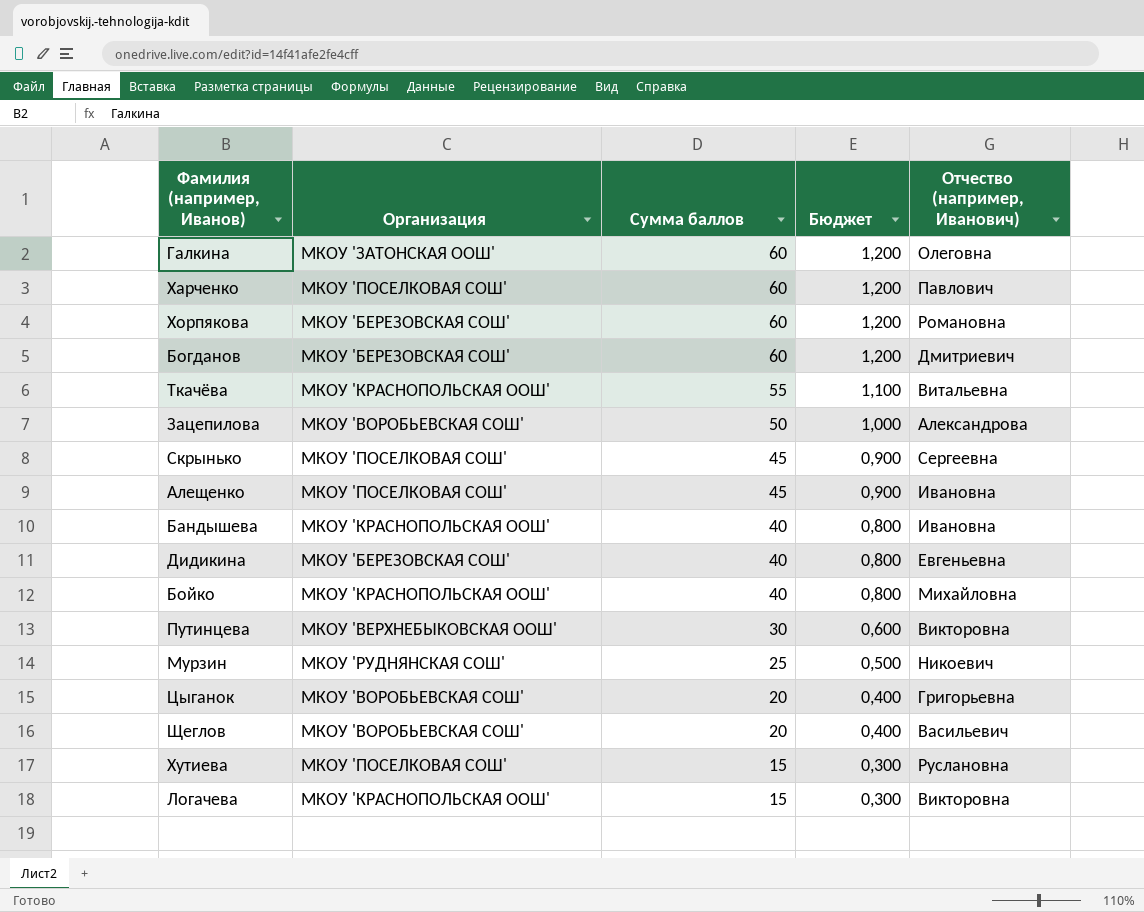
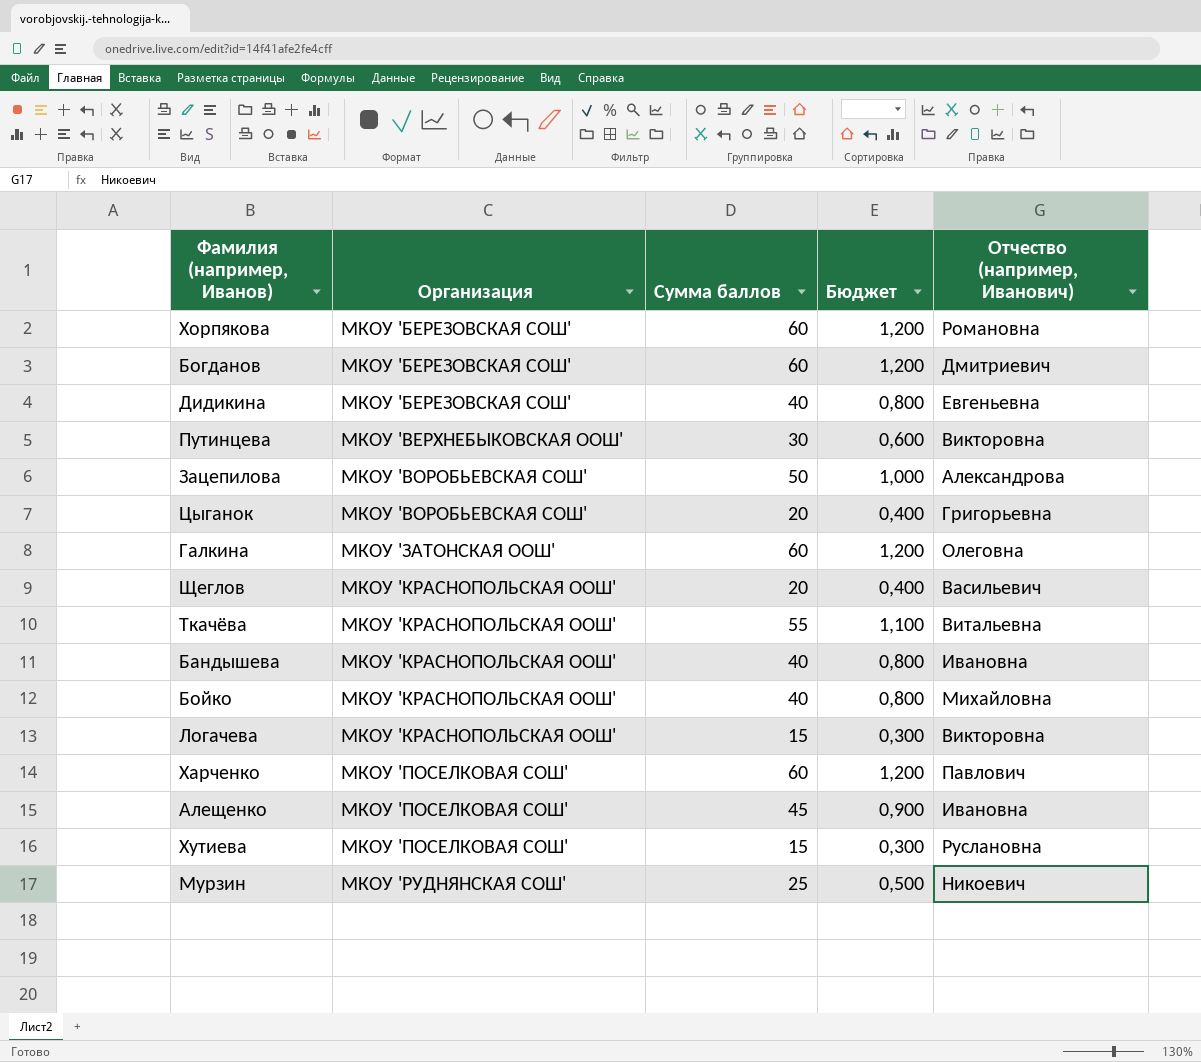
row order: Сумма баллов descending -> Организация ascending
row Скрынько: МКОУ 'ПОСЕЛКОВАЯ СОШ' | 45 | 0,900 | Сергеевна -> none
Щеглов | Организация: МКОУ 'ВОРОБЬЕВСКАЯ СОШ' -> МКОУ 'КРАСНОПОЛЬСКАЯ ООШ'

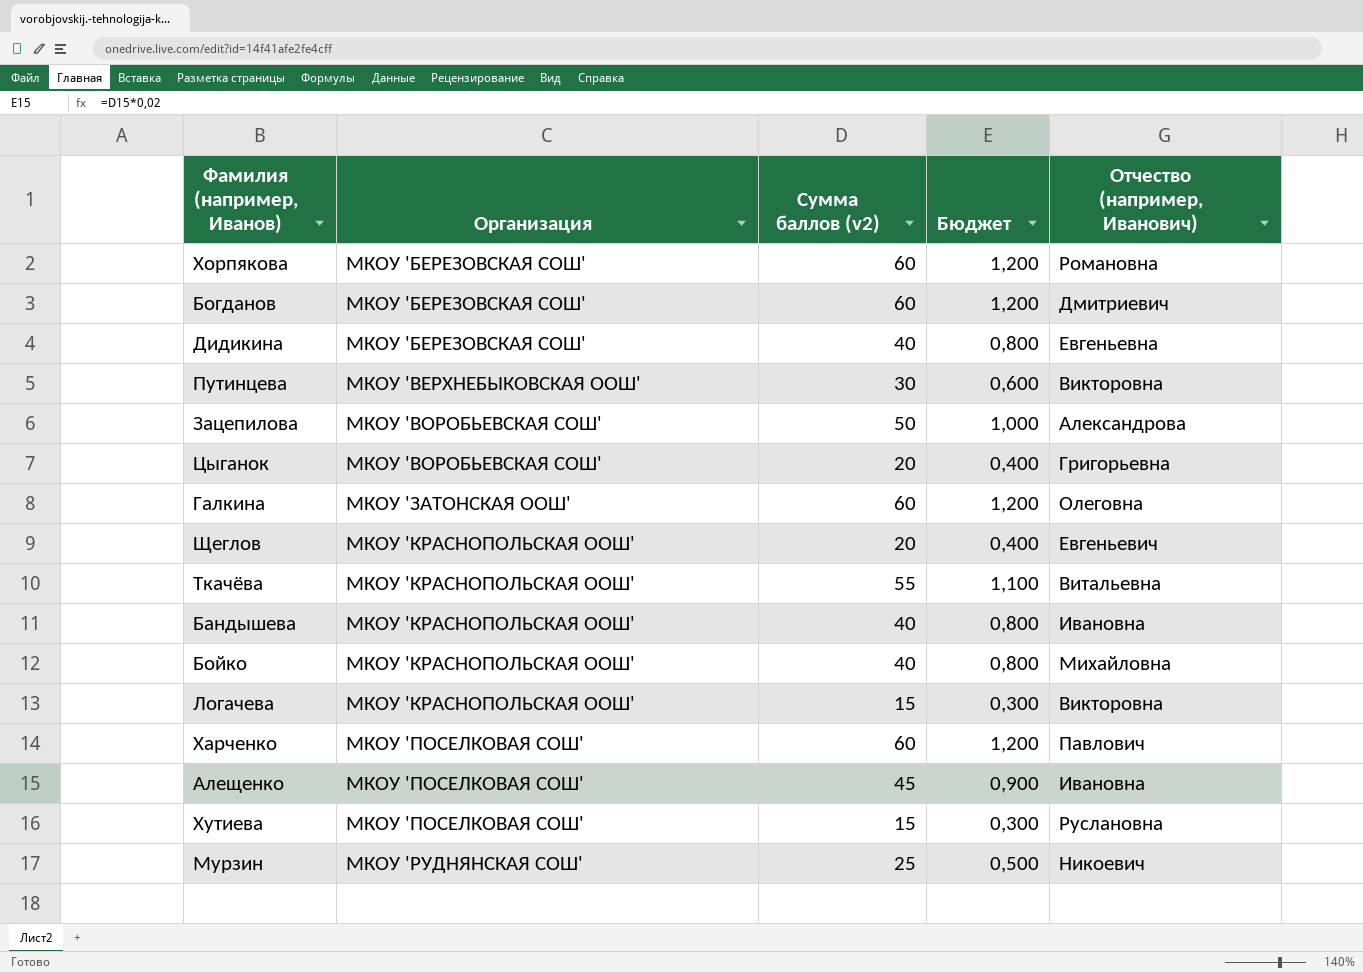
column name: Сумма баллов -> Сумма баллов (v2)
Щеглов | Отчество (например, Иванович): Васильевич -> Евгеньевич

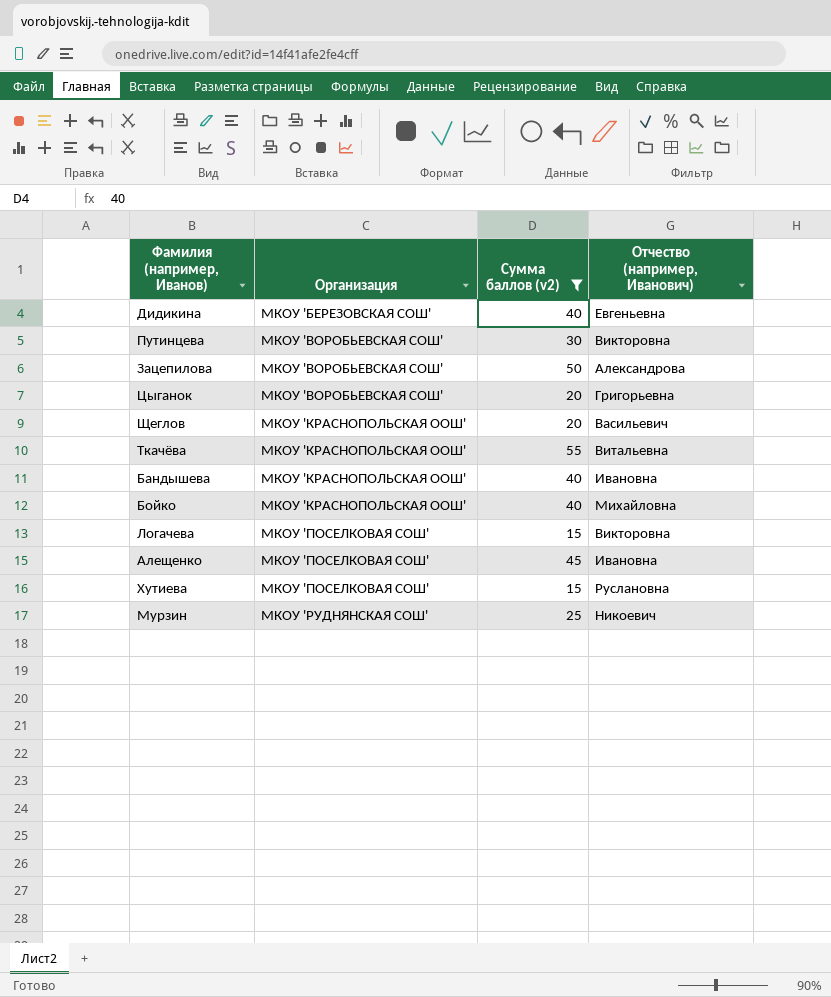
filter: none -> Сумма баллов (v2) != 60
column Бюджет | formula: [Сумма баллов (v2)] * 0,02 -> none
Путинцева | Организация: МКОУ 'ВЕРХНЕБЫКОВСКАЯ ООШ' -> МКОУ 'ВОРОБЬЕВСКАЯ СОШ'
Щеглов | Отчество (например, Иванович): Евгеньевич -> Васильевич
Логачева | Организация: МКОУ 'КРАСНОПОЛЬСКАЯ ООШ' -> МКОУ 'ПОСЕЛКОВАЯ СОШ'

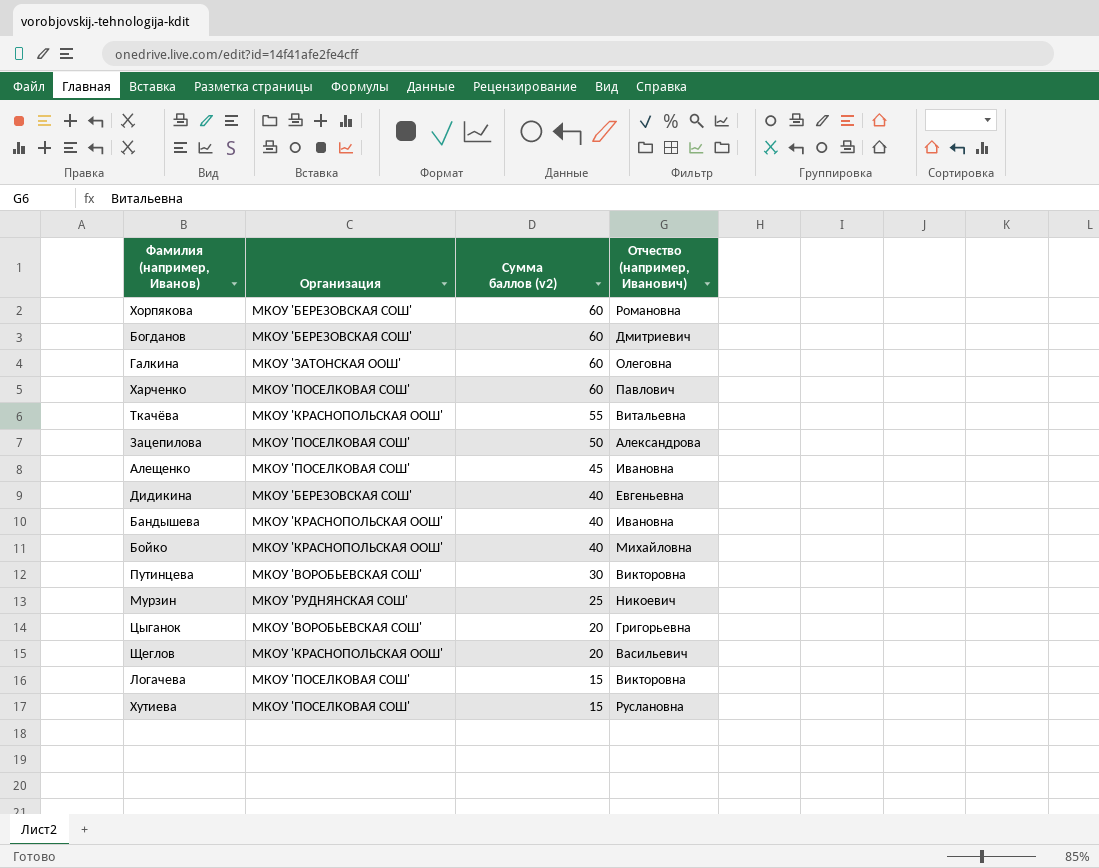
filter: Сумма баллов (v2) != 60 -> none
row order: Организация ascending -> Сумма баллов (v2) descending
Зацепилова | Организация: МКОУ 'ВОРОБЬЕВСКАЯ СОШ' -> МКОУ 'ПОСЕЛКОВАЯ СОШ'

